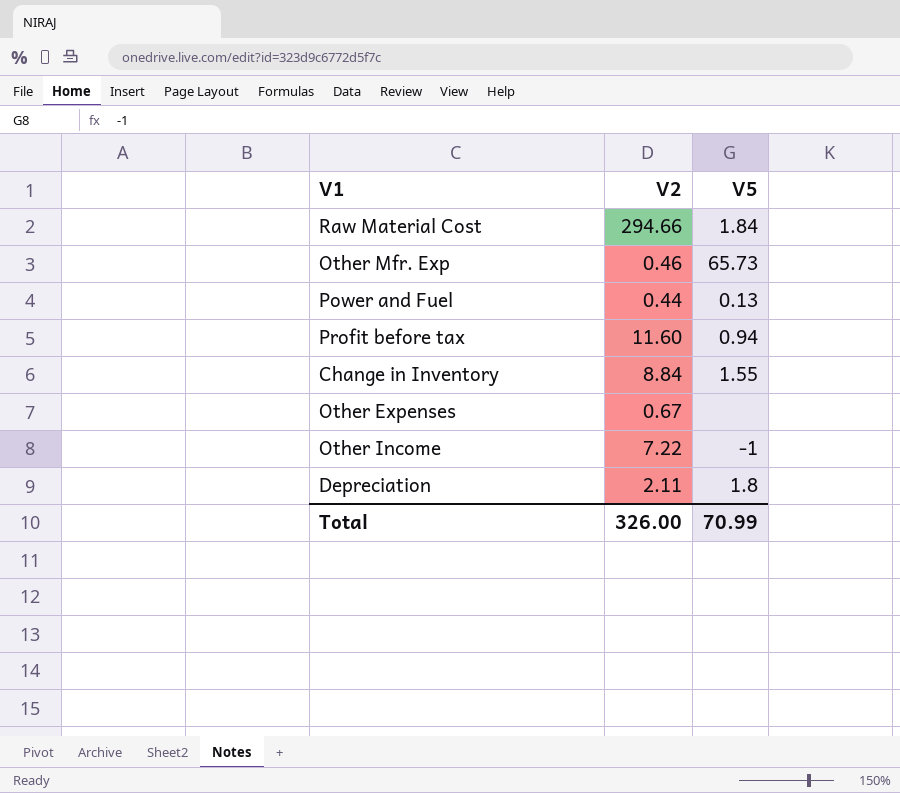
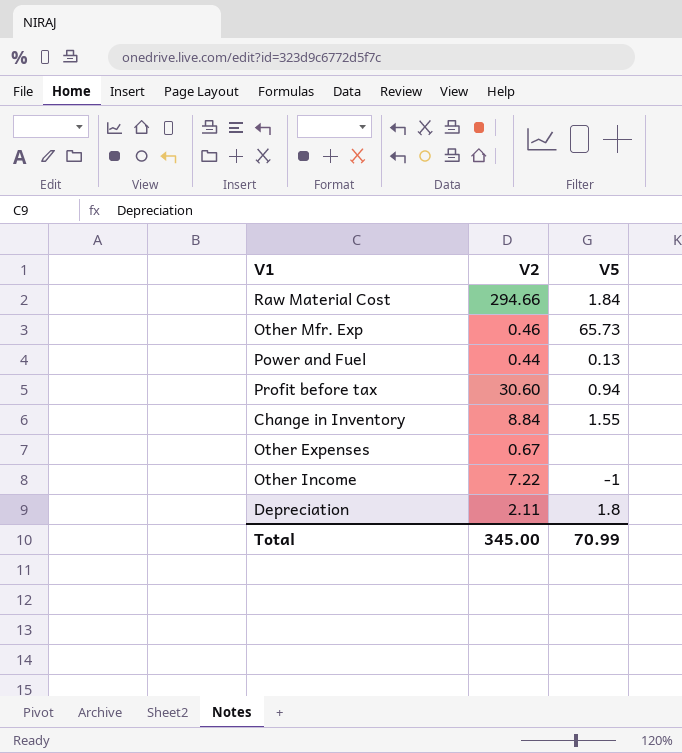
Profit before tax | V2: 11.60 -> 30.60
Total | V2: 326.00 -> 345.00

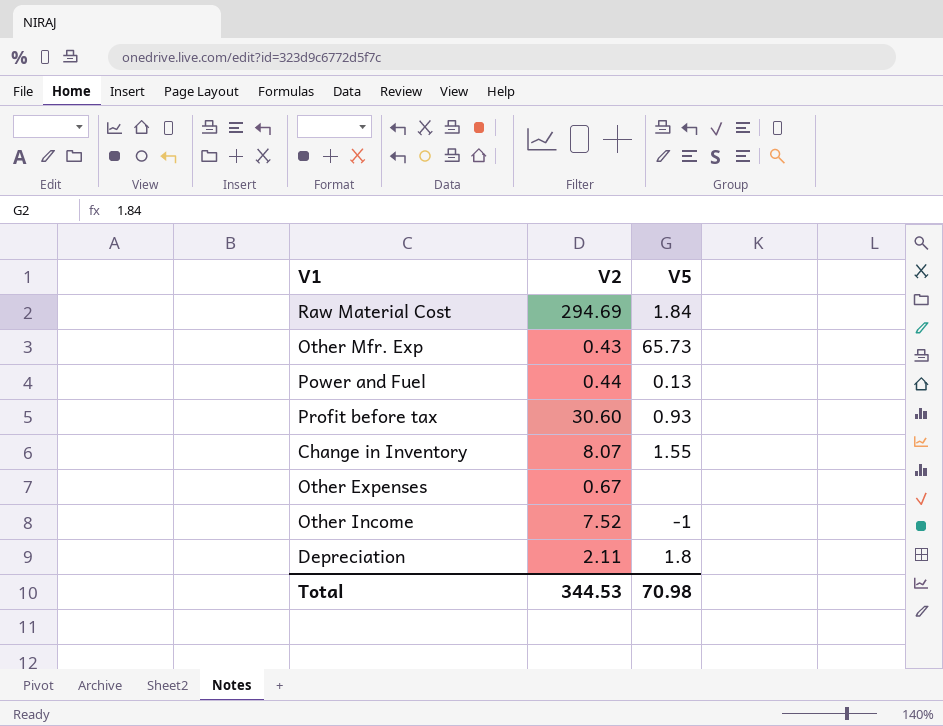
Raw Material Cost | V2: 294.66 -> 294.69
Other Mfr. Exp | V2: 0.46 -> 0.43
Profit before tax | V5: 0.94 -> 0.93
Change in Inventory | V2: 8.84 -> 8.07
Other Income | V2: 7.22 -> 7.52
Total | V2: 345.00 -> 344.53
Total | V5: 70.99 -> 70.98

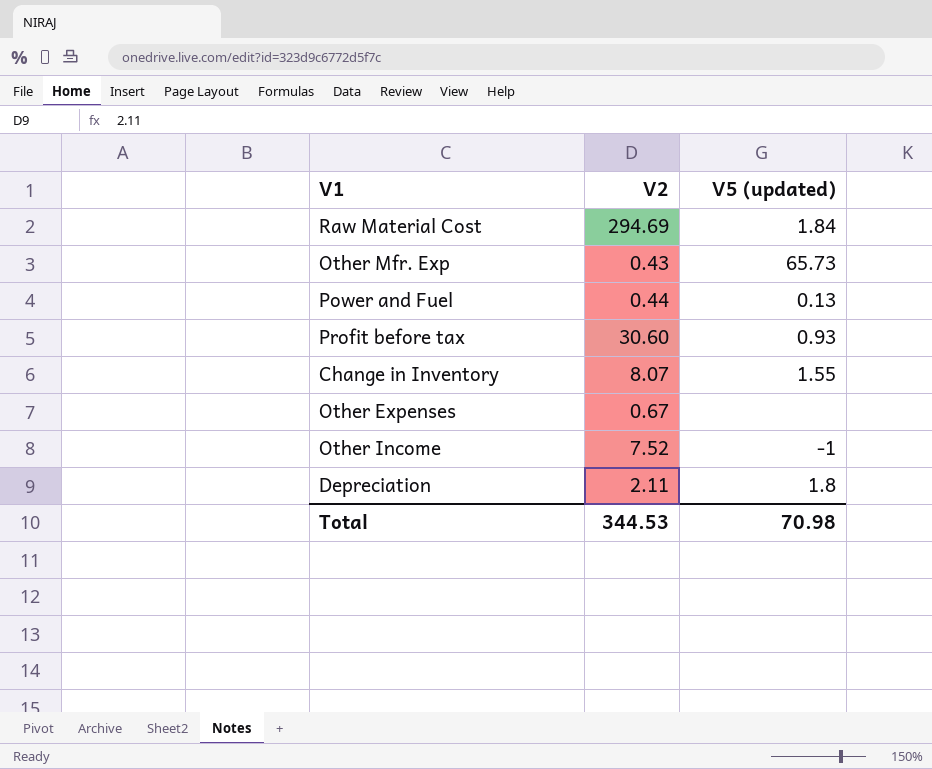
column name: V5 -> V5 (updated)

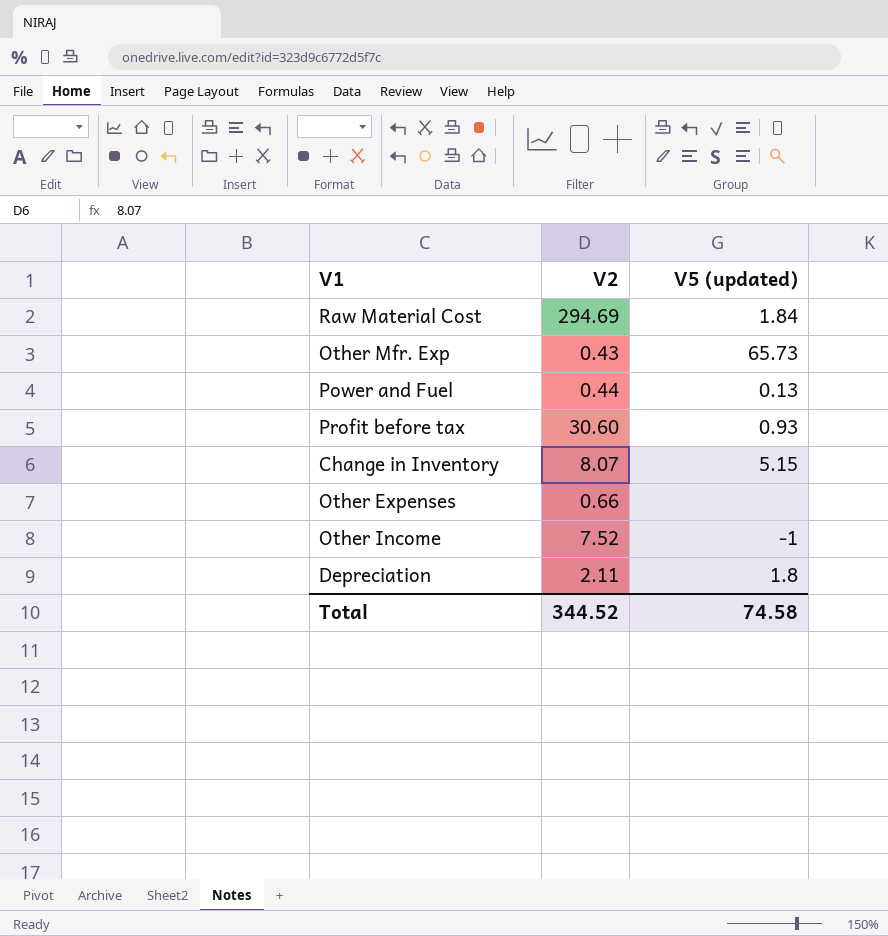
Change in Inventory | V5 (updated): 1.55 -> 5.15
Other Expenses | V2: 0.67 -> 0.66
Total | V2: 344.53 -> 344.52
Total | V5 (updated): 70.98 -> 74.58

